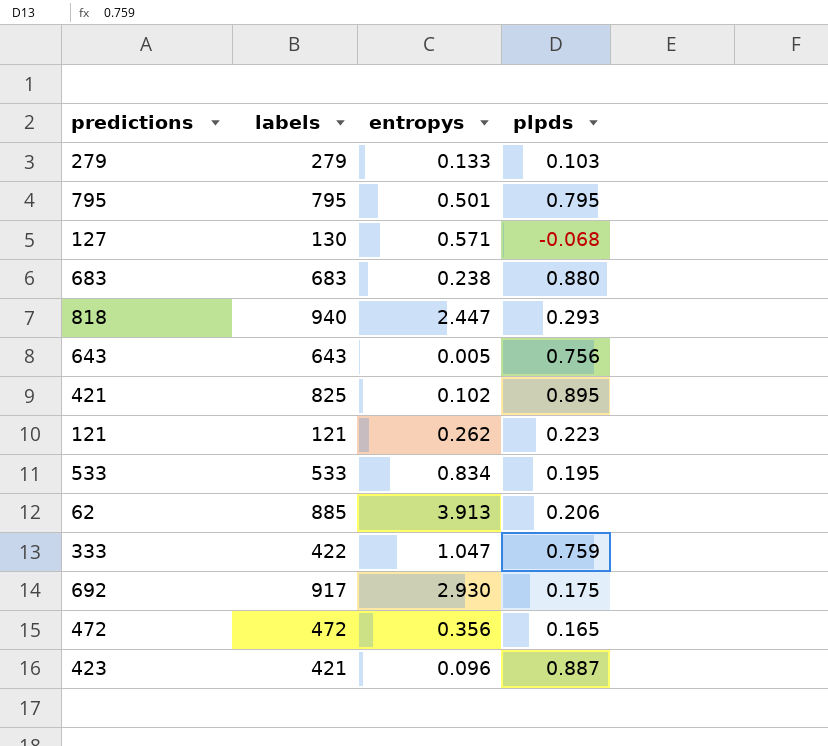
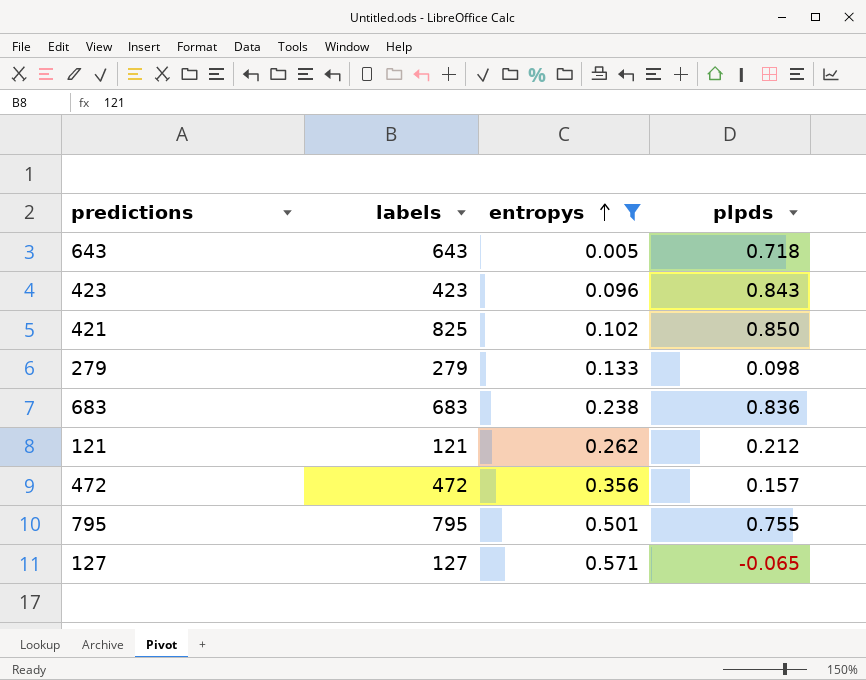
filter: none -> entropys <= 0.571
row order: none -> entropys ascending
643 | plpds: 0.756 -> 0.718
423 | labels: 421 -> 423
423 | plpds: 0.887 -> 0.843
421 | plpds: 0.895 -> 0.850
279 | plpds: 0.103 -> 0.098
683 | plpds: 0.880 -> 0.836
121 | plpds: 0.223 -> 0.212
472 | plpds: 0.165 -> 0.157
795 | plpds: 0.795 -> 0.755
127 | labels: 130 -> 127
127 | plpds: -0.068 -> -0.065

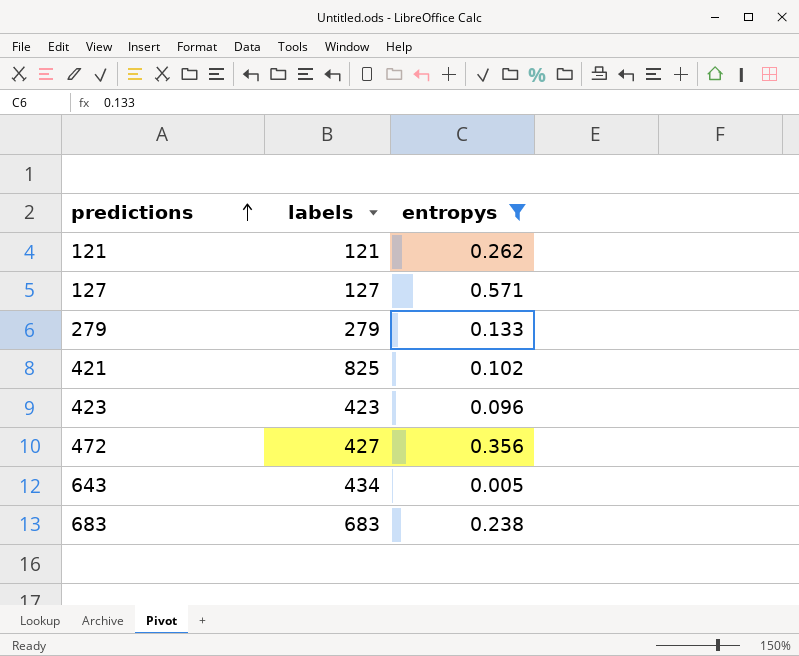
row order: entropys ascending -> predictions ascending
column plpds | position: 4 -> none
row 795: 795 | 0.501 | 0.755 -> none
472 | labels: 472 -> 427
643 | labels: 643 -> 434

